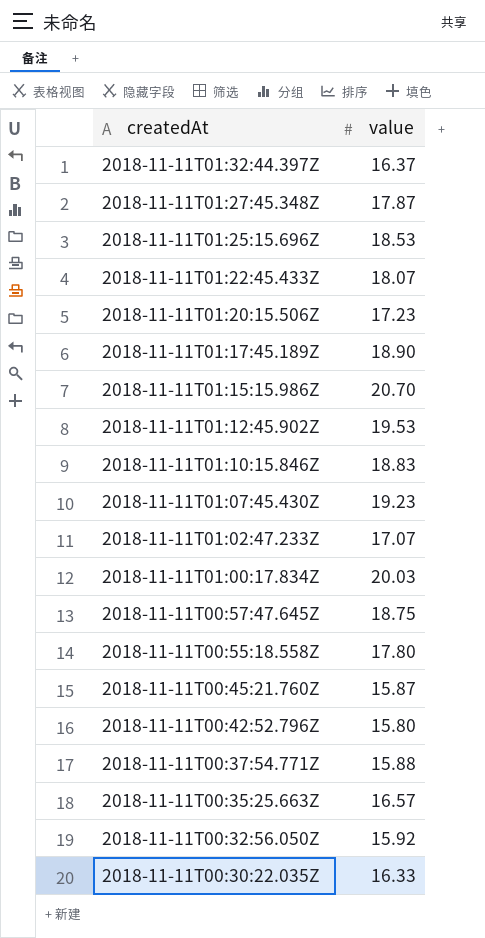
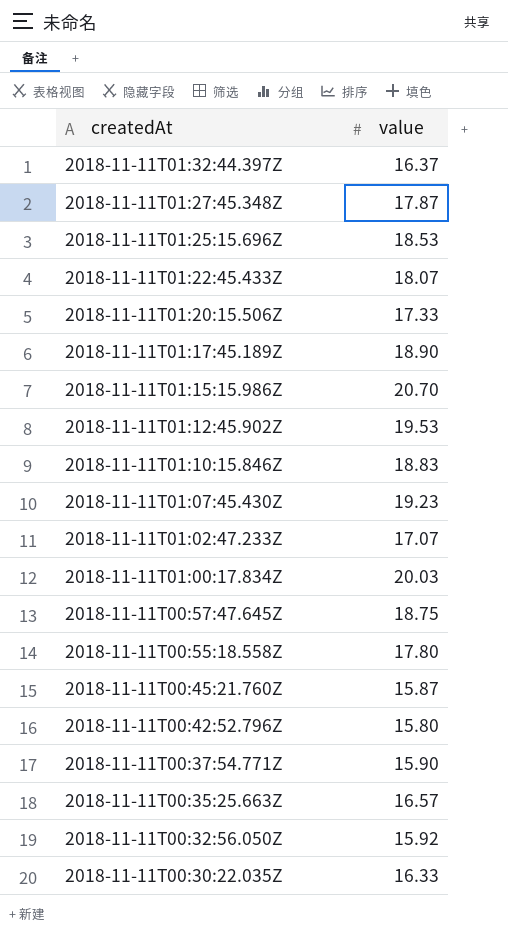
2018-11-11T01:20:15.506Z | value: 17.23 -> 17.33
2018-11-11T00:37:54.771Z | value: 15.88 -> 15.90

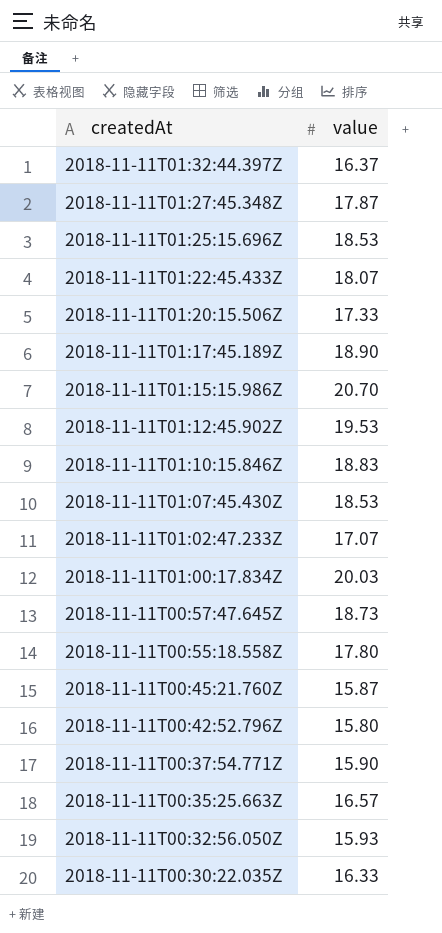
2018-11-11T01:07:45.430Z | value: 19.23 -> 18.53
2018-11-11T00:57:47.645Z | value: 18.75 -> 18.73
2018-11-11T00:32:56.050Z | value: 15.92 -> 15.93

